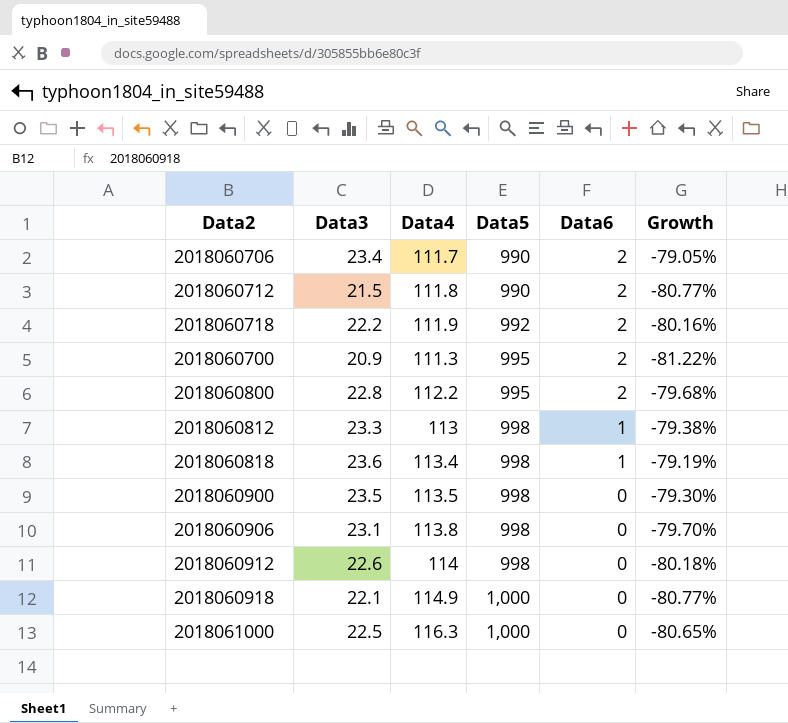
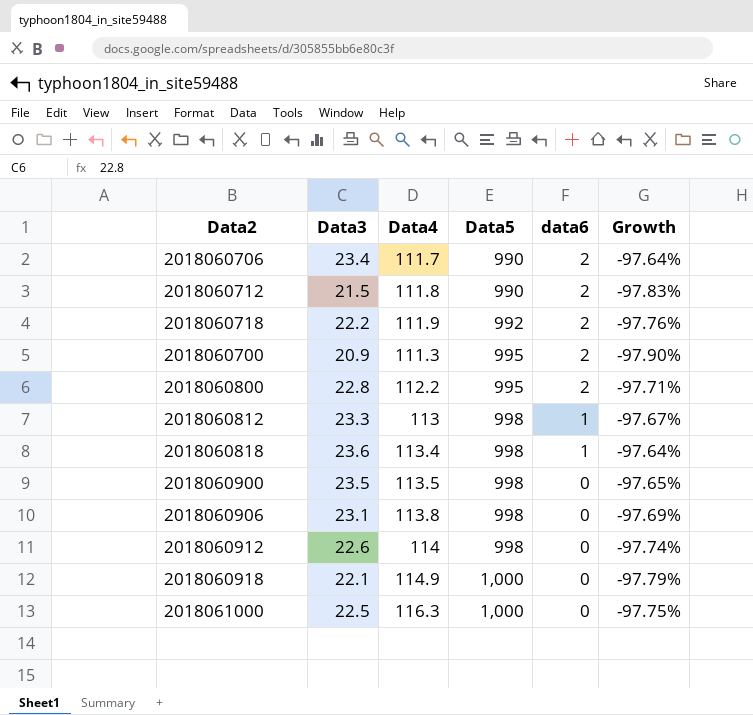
column name: Data6 -> data6
column Growth | formula: ([Data3] - [Data4]) / [Data4] -> ([Data3] - [Data5]) / [Data5]

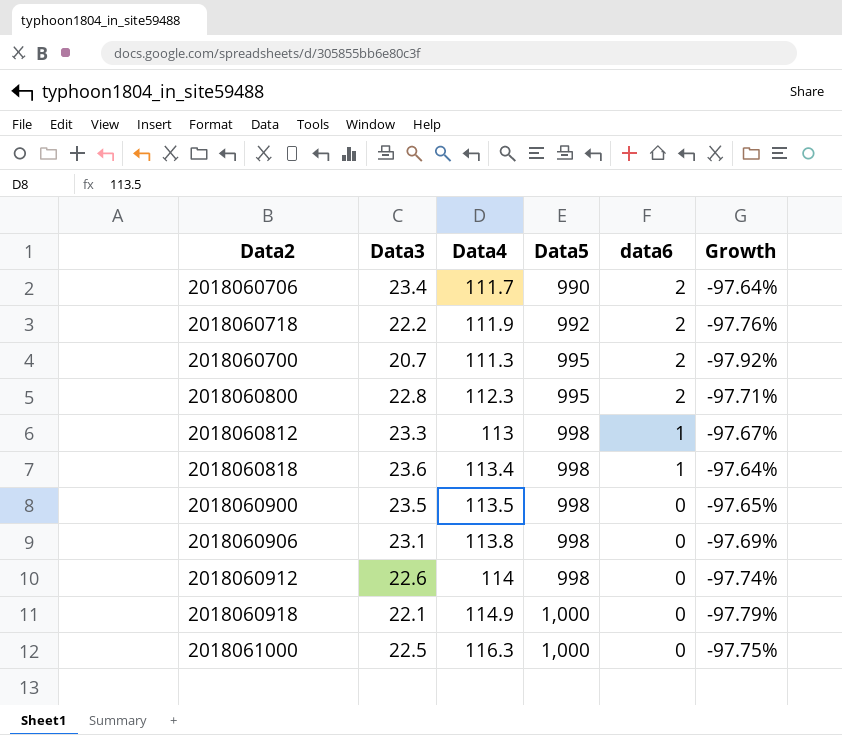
row 2018060712: 21.5 | 111.8 | 990 | 2 | -97.83% -> none
2018060700 | Data3: 20.9 -> 20.7
2018060700 | Growth: -97.90% -> -97.92%
2018060800 | Data4: 112.2 -> 112.3

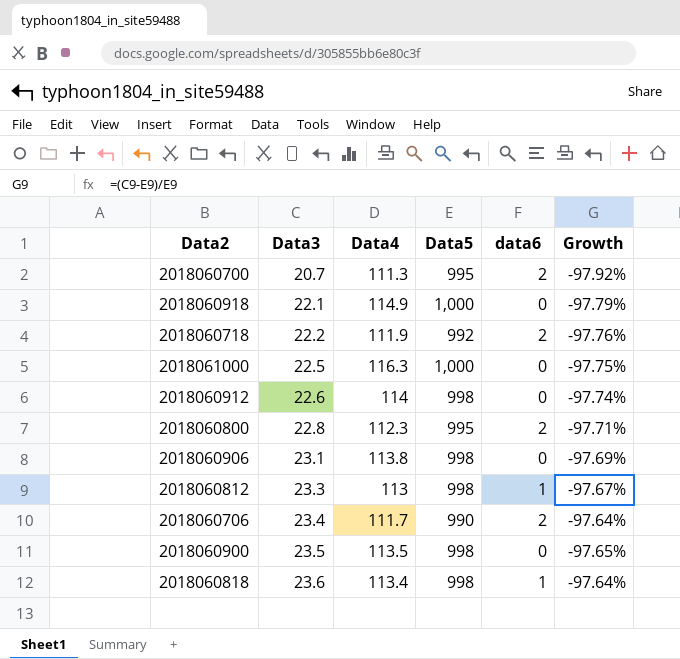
row order: Data5 ascending -> Data3 ascending

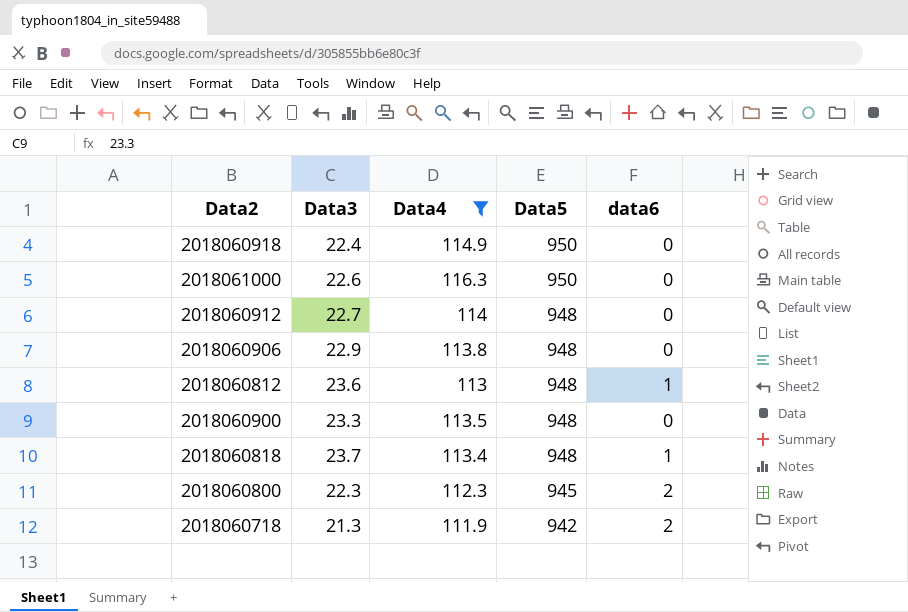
filter: none -> Data4 >= 111.9
row order: Data3 ascending -> Data5 descending
column Growth | formula: ([Data3] - [Data5]) / [Data5] -> none
2018060918 | Data3: 22.1 -> 22.4
2018060918 | Data5: 1,000 -> 950
2018061000 | Data3: 22.5 -> 22.6
2018061000 | Data5: 1,000 -> 950
2018060912 | Data3: 22.6 -> 22.7
2018060912 | Data5: 998 -> 948
2018060906 | Data3: 23.1 -> 22.9
2018060906 | Data5: 998 -> 948
2018060812 | Data3: 23.3 -> 23.6
2018060812 | Data5: 998 -> 948
2018060900 | Data3: 23.5 -> 23.3
2018060900 | Data5: 998 -> 948
2018060818 | Data3: 23.6 -> 23.7
2018060818 | Data5: 998 -> 948
2018060800 | Data3: 22.8 -> 22.3
2018060800 | Data5: 995 -> 945
2018060718 | Data3: 22.2 -> 21.3
2018060718 | Data5: 992 -> 942

